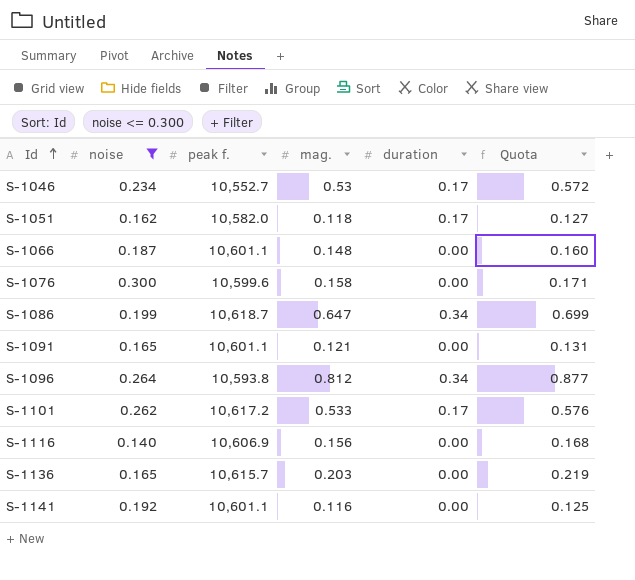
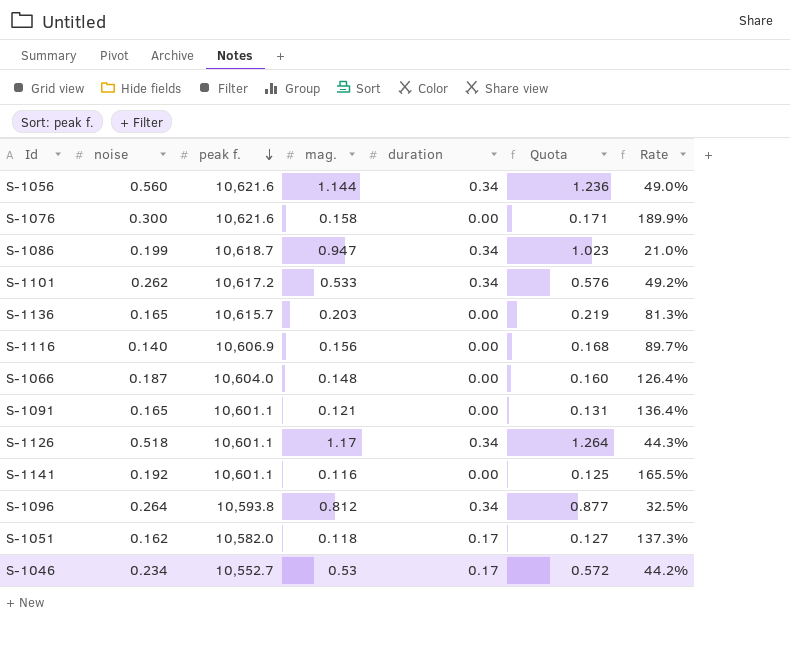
filter: noise <= 0.300 -> none
row order: Id ascending -> peak f. descending
column Rate | formula: none -> [noise] / [mag.]
S-1076 | peak f.: 10,599.6 -> 10,621.6
S-1086 | mag.: 0.647 -> 0.947
S-1086 | Quota: 0.699 -> 1.023
S-1101 | duration: 0.17 -> 0.34
S-1066 | peak f.: 10,601.1 -> 10,604.0

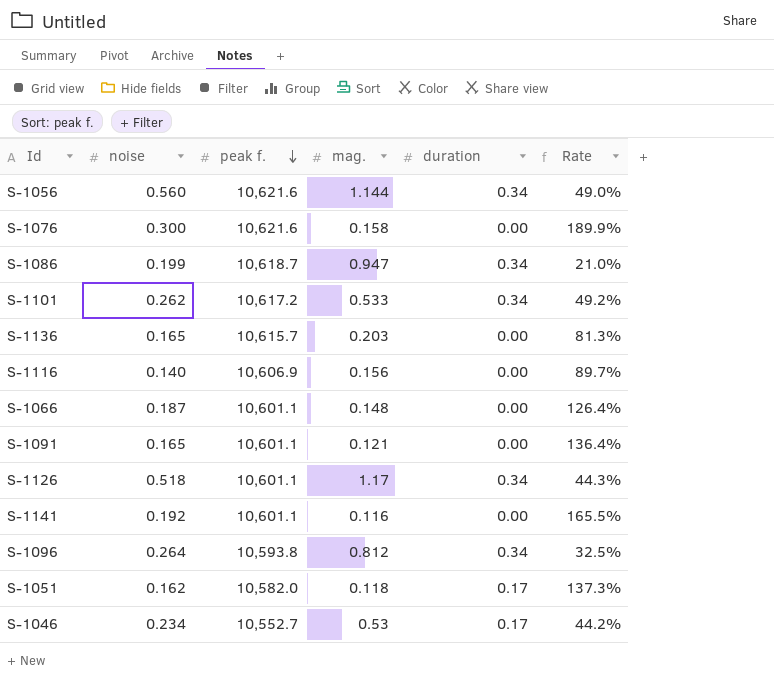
column Quota | formula: [mag.] * 1.08 -> none
S-1066 | peak f.: 10,604.0 -> 10,601.1

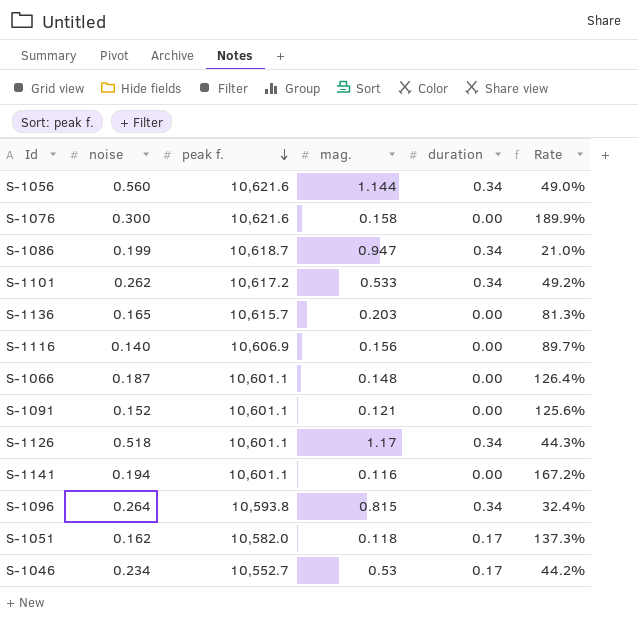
S-1091 | noise: 0.165 -> 0.152
S-1091 | Rate: 136.4% -> 125.6%
S-1141 | noise: 0.192 -> 0.194
S-1141 | Rate: 165.5% -> 167.2%
S-1096 | mag.: 0.812 -> 0.815
S-1096 | Rate: 32.5% -> 32.4%

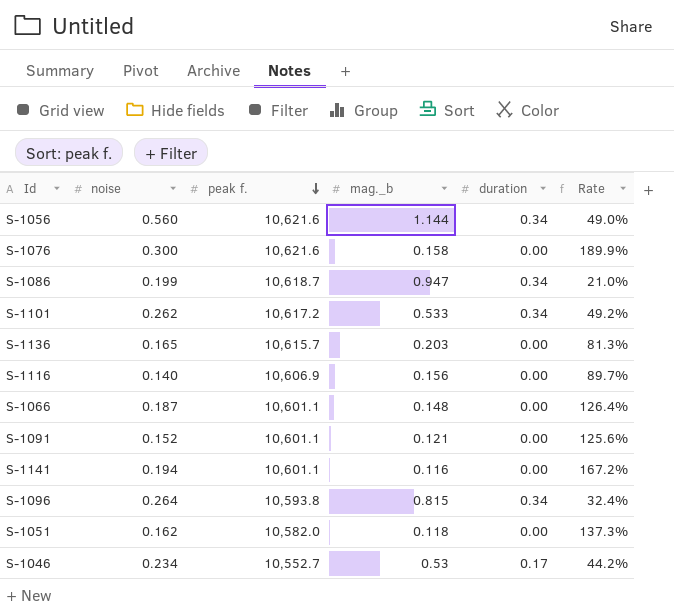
column name: mag. -> mag._b
row S-1126: 0.518 | 10,601.1 | 1.17 | 0.34 | 44.3% -> none
S-1051 | duration: 0.17 -> 0.00

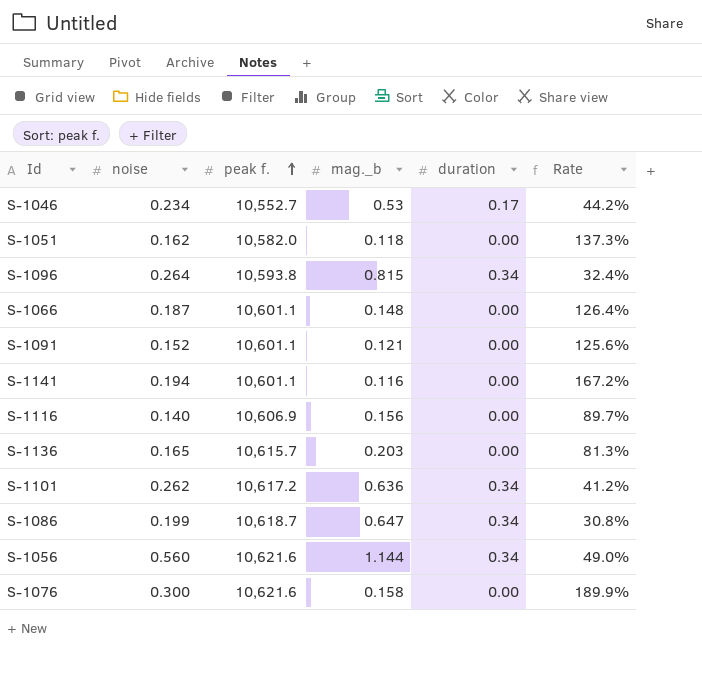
row order: peak f. descending -> peak f. ascending
S-1101 | mag._b: 0.533 -> 0.636
S-1101 | Rate: 49.2% -> 41.2%
S-1086 | mag._b: 0.947 -> 0.647
S-1086 | Rate: 21.0% -> 30.8%

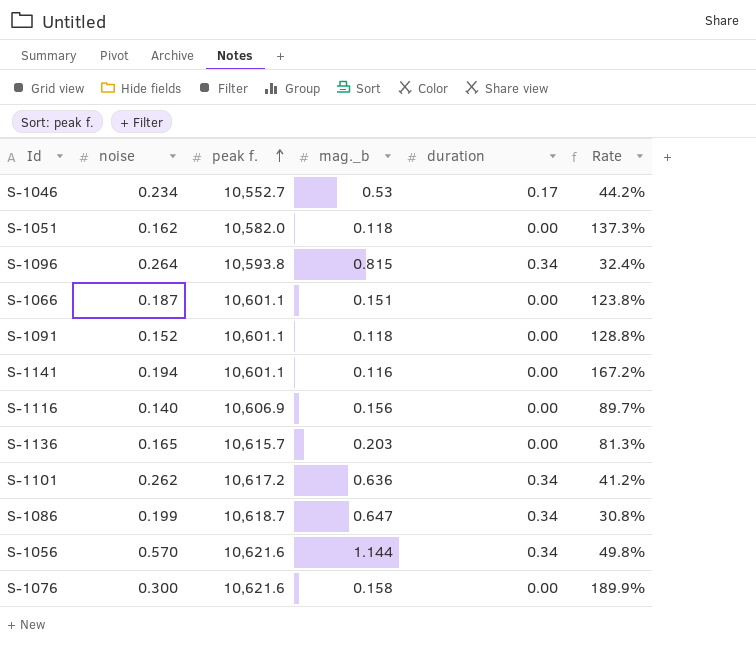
S-1066 | mag._b: 0.148 -> 0.151
S-1066 | Rate: 126.4% -> 123.8%
S-1091 | mag._b: 0.121 -> 0.118
S-1091 | Rate: 125.6% -> 128.8%
S-1056 | noise: 0.560 -> 0.570
S-1056 | Rate: 49.0% -> 49.8%

